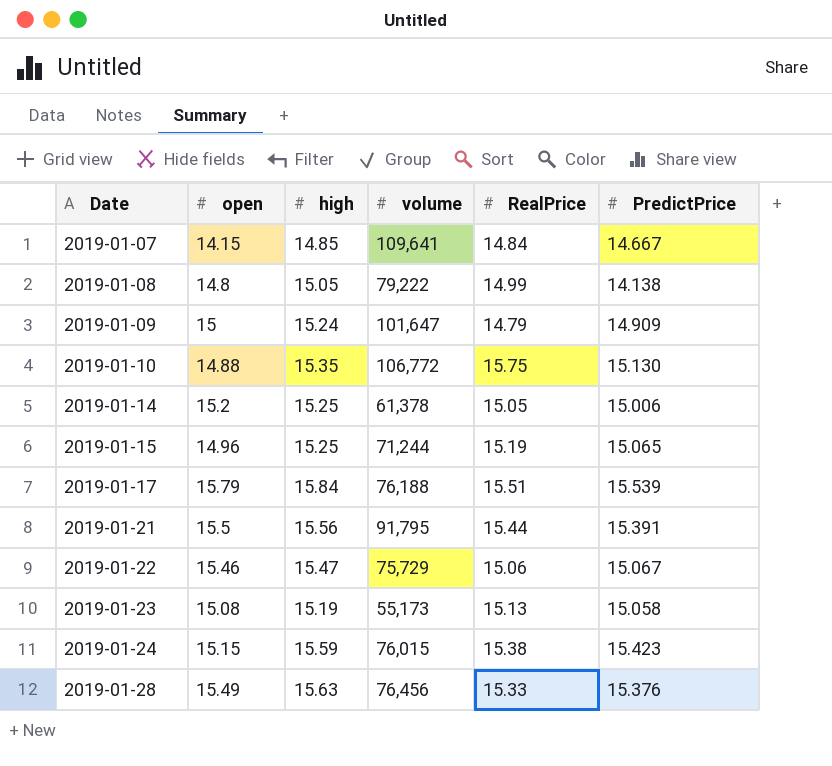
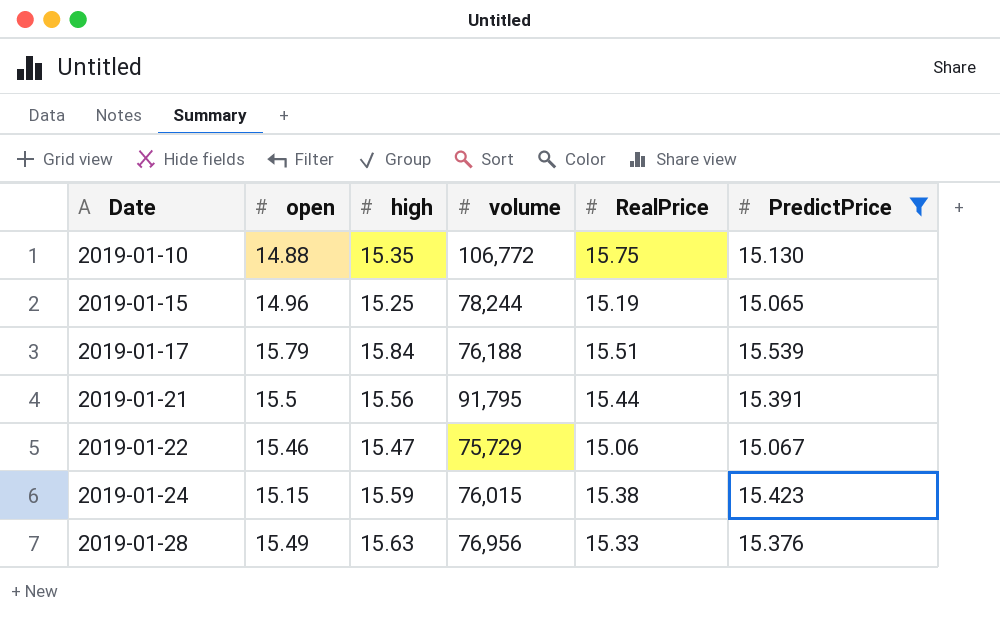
filter: none -> PredictPrice >= 15.065
2019-01-15 | volume: 71,244 -> 78,244
2019-01-28 | volume: 76,456 -> 76,956

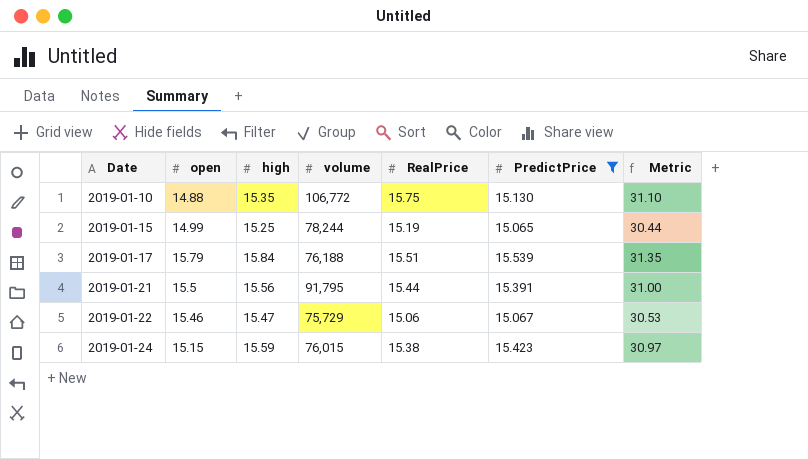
column Metric | formula: none -> [high] + [RealPrice]
row 2019-01-28: 15.49 | 15.63 | 76,956 | 15.33 | 15.376 -> none
2019-01-15 | open: 14.96 -> 14.99

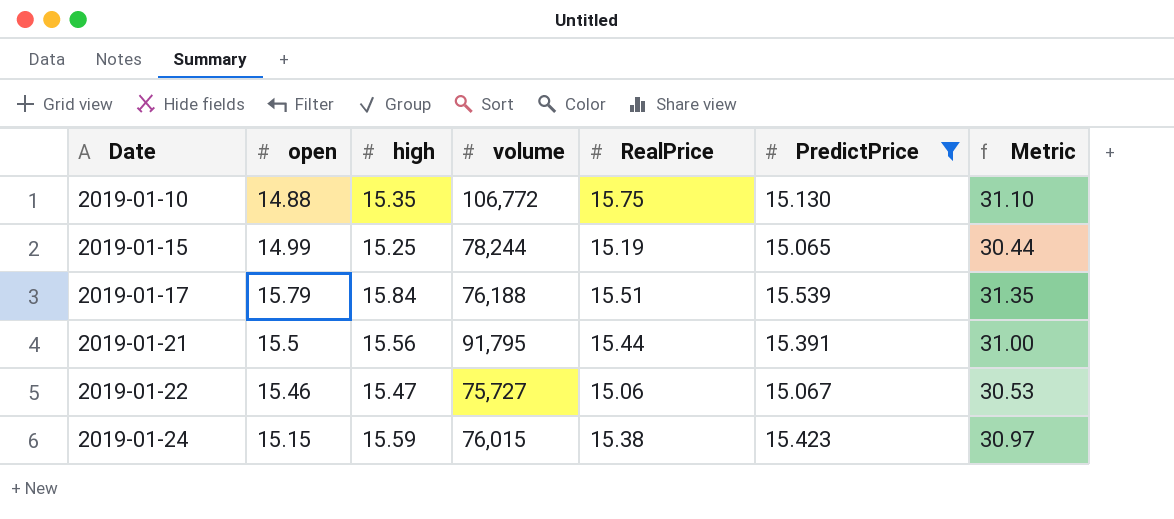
2019-01-22 | volume: 75,729 -> 75,727

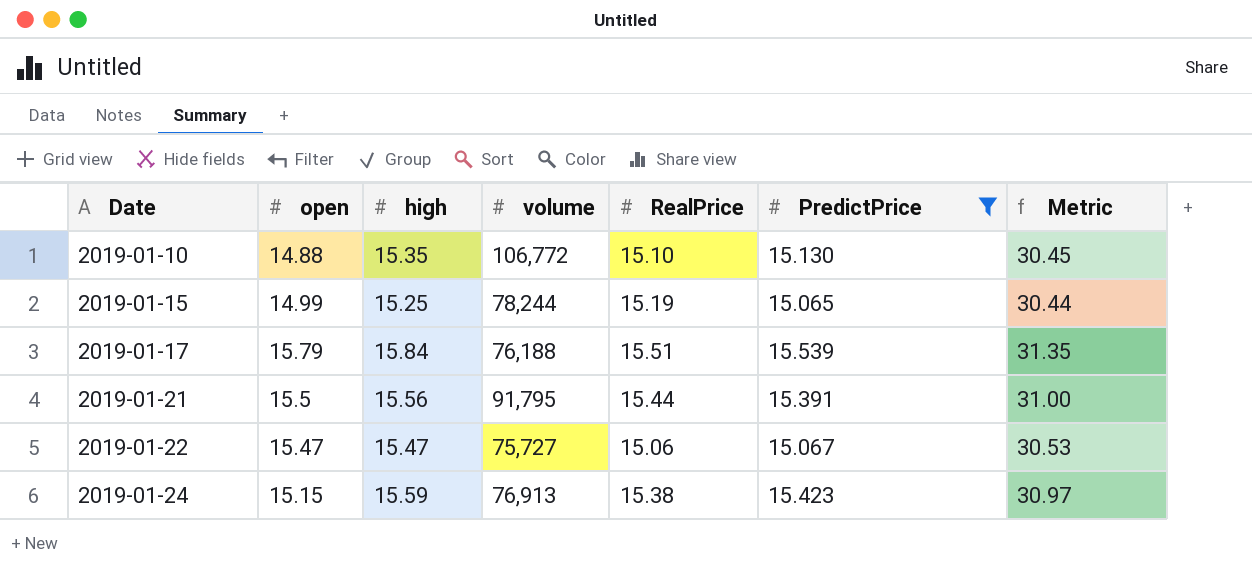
2019-01-10 | RealPrice: 15.75 -> 15.10
2019-01-10 | Metric: 31.10 -> 30.45
2019-01-22 | open: 15.46 -> 15.47
2019-01-24 | volume: 76,015 -> 76,913

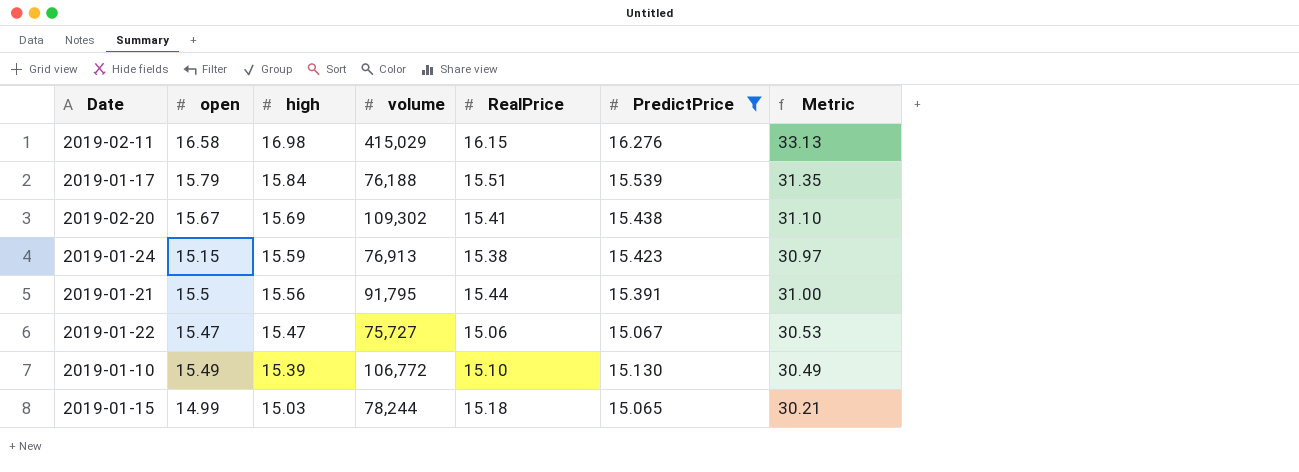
row order: Date ascending -> high descending
row 2019-02-11: none -> 16.58 | 16.98 | 415,029 | 16.15 | 16.276 | 33.13
row 2019-02-20: none -> 15.67 | 15.69 | 109,302 | 15.41 | 15.438 | 31.10
2019-01-10 | open: 14.88 -> 15.49
2019-01-10 | high: 15.35 -> 15.39
2019-01-10 | Metric: 30.45 -> 30.49
2019-01-15 | high: 15.25 -> 15.03
2019-01-15 | RealPrice: 15.19 -> 15.18
2019-01-15 | Metric: 30.44 -> 30.21

